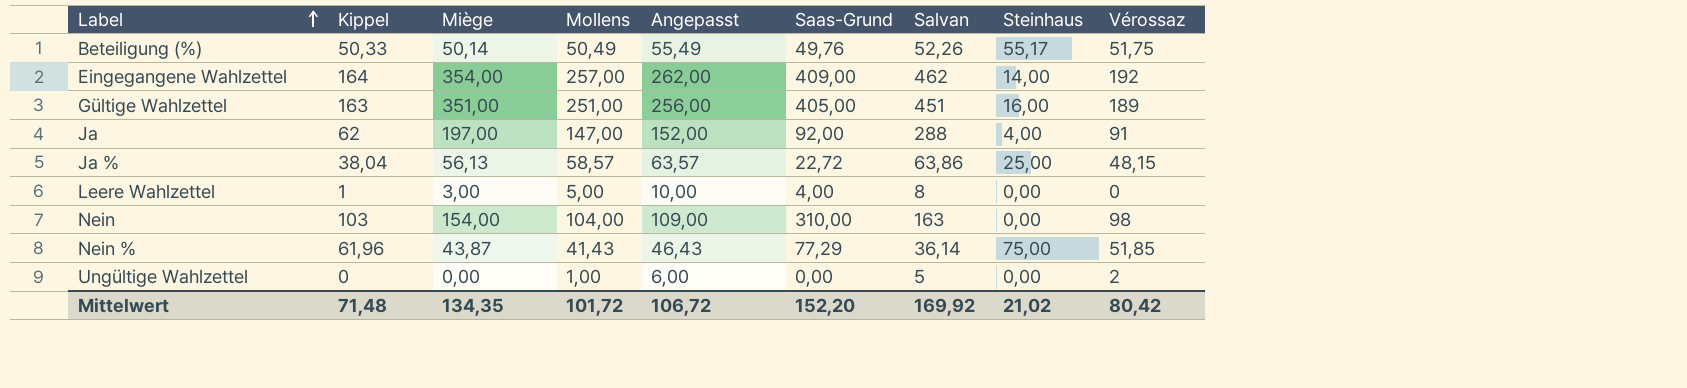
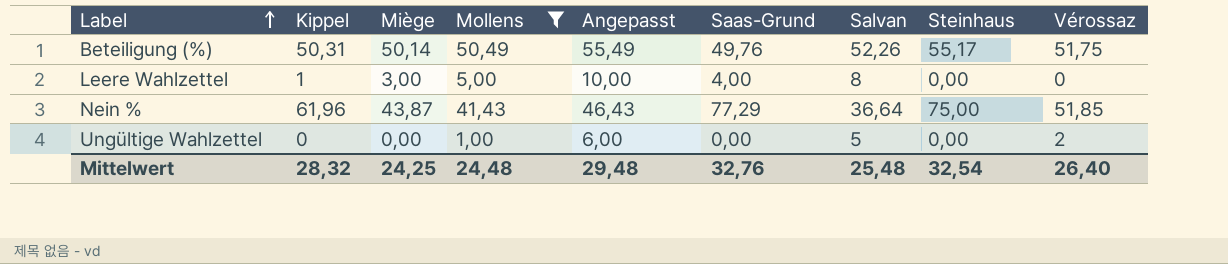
filter: none -> Mollens <= 50,49
Beteiligung (%) | Kippel: 50,33 -> 50,31
Nein % | Salvan: 36,14 -> 36,64
Mittelwert | Kippel: 71,48 -> 28,32
Mittelwert | Miège: 134,35 -> 24,25
Mittelwert | Mollens: 101,72 -> 24,48
Mittelwert | Angepasst: 106,72 -> 29,48
Mittelwert | Saas-Grund: 152,20 -> 32,76
Mittelwert | Salvan: 169,92 -> 25,48
Mittelwert | Steinhaus: 21,02 -> 32,54
Mittelwert | Vérossaz: 80,42 -> 26,40

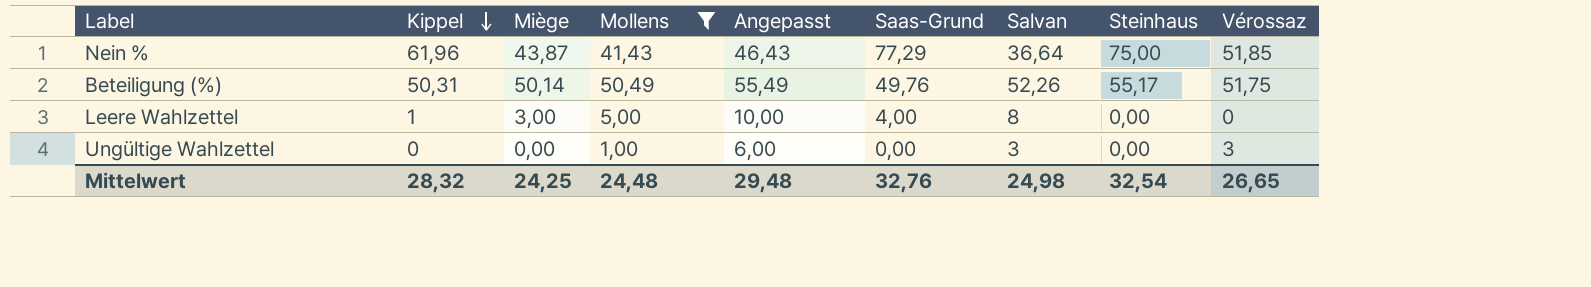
row order: Label ascending -> Kippel descending
Ungültige Wahlzettel | Salvan: 5 -> 3
Ungültige Wahlzettel | Vérossaz: 2 -> 3
Mittelwert | Salvan: 25,48 -> 24,98
Mittelwert | Vérossaz: 26,40 -> 26,65

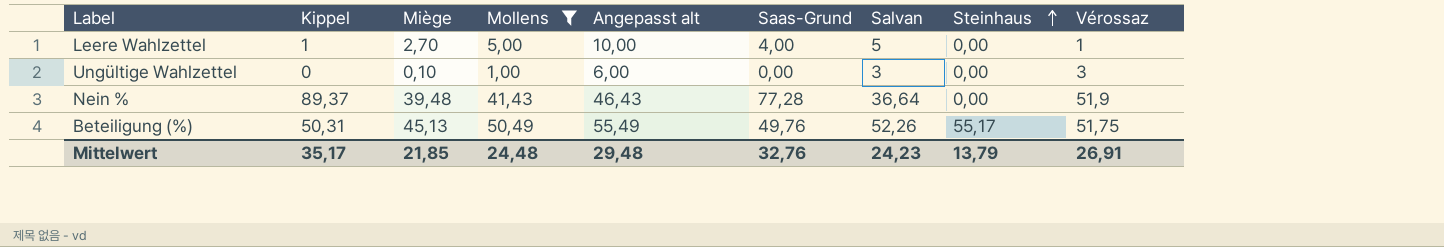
row order: Kippel descending -> Steinhaus ascending
column name: Angepasst -> Angepasst alt
Leere Wahlzettel | Miège: 3,00 -> 2,70
Leere Wahlzettel | Salvan: 8 -> 5
Leere Wahlzettel | Vérossaz: 0 -> 1
Ungültige Wahlzettel | Miège: 0,00 -> 0,10
Nein % | Kippel: 61,96 -> 89,37
Nein % | Miège: 43,87 -> 39,48
Nein % | Saas-Grund: 77,29 -> 77,28
Nein % | Steinhaus: 75,00 -> 0,00
Nein % | Vérossaz: 51,85 -> 51,9
Beteiligung (%) | Miège: 50,14 -> 45,13
Mittelwert | Kippel: 28,32 -> 35,17
Mittelwert | Miège: 24,25 -> 21,85
Mittelwert | Salvan: 24,98 -> 24,23
Mittelwert | Steinhaus: 32,54 -> 13,79
Mittelwert | Vérossaz: 26,65 -> 26,91

